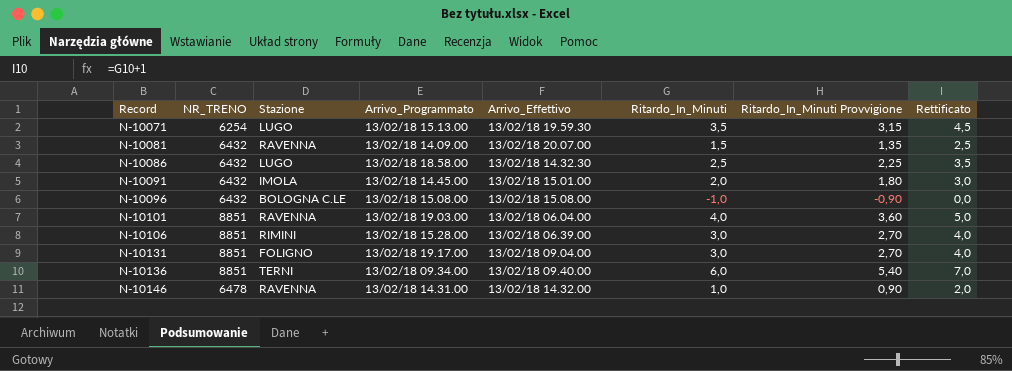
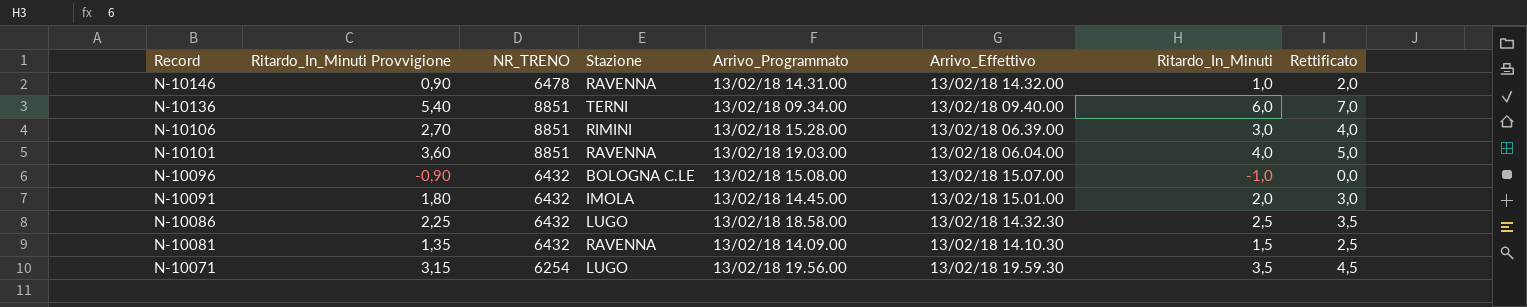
row order: Record ascending -> Record descending
column Ritardo_In_Minuti Provvigione | position: 7 -> 2
row N-10131: 8851 | FOLIGNO | 13/02/18 19.17.00 | 13/02/18 09.04.00 | 3,0 | 2,70 | 4,0 -> none
N-10096 | Arrivo_Effettivo: 13/02/18 15.08.00 -> 13/02/18 15.07.00
N-10081 | Arrivo_Effettivo: 13/02/18 20.07.00 -> 13/02/18 14.10.30
N-10071 | Arrivo_Programmato: 13/02/18 15.13.00 -> 13/02/18 19.56.00

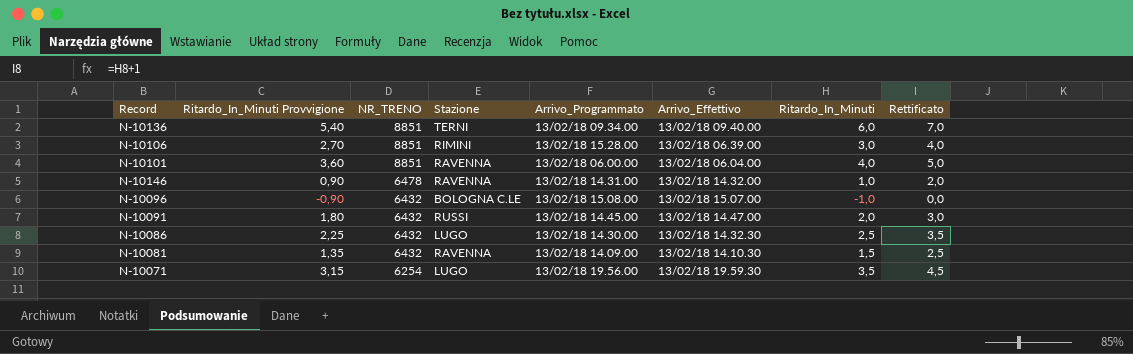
row order: Record descending -> NR_TRENO descending
N-10101 | Arrivo_Programmato: 13/02/18 19.03.00 -> 13/02/18 06.00.00
N-10091 | Stazione: IMOLA -> RUSSI
N-10091 | Arrivo_Effettivo: 13/02/18 15.01.00 -> 13/02/18 14.47.00
N-10086 | Arrivo_Programmato: 13/02/18 18.58.00 -> 13/02/18 14.30.00

